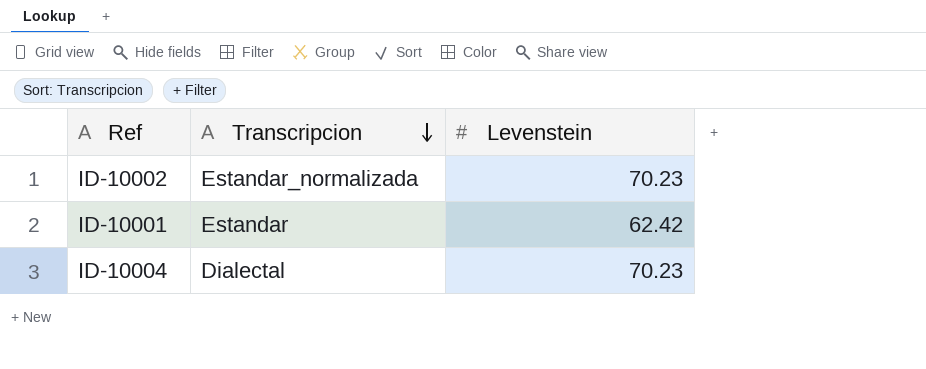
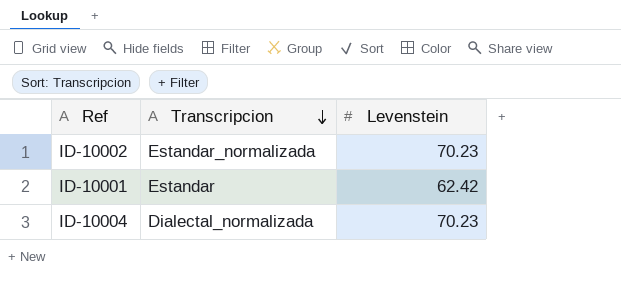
ID-10004 | Transcripcion: Dialectal -> Dialectal_normalizada

